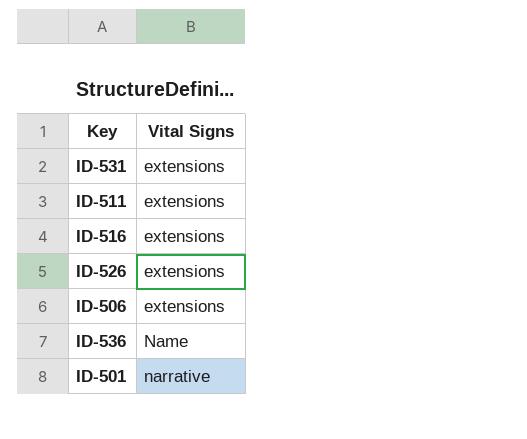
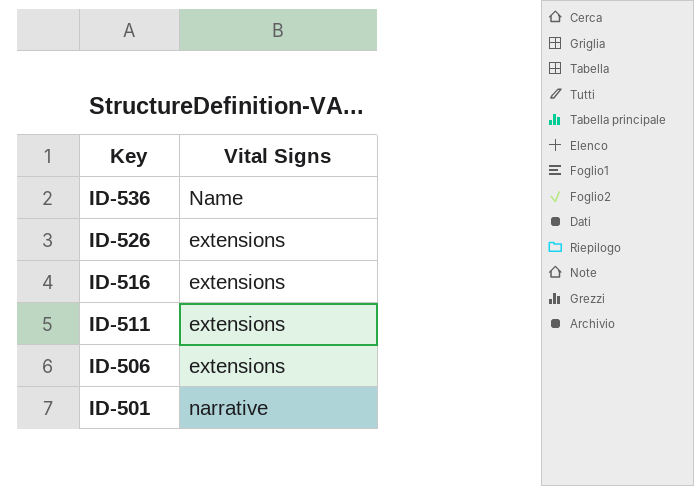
row order: Vital Signs ascending -> Key descending
row ID-531: extensions -> none

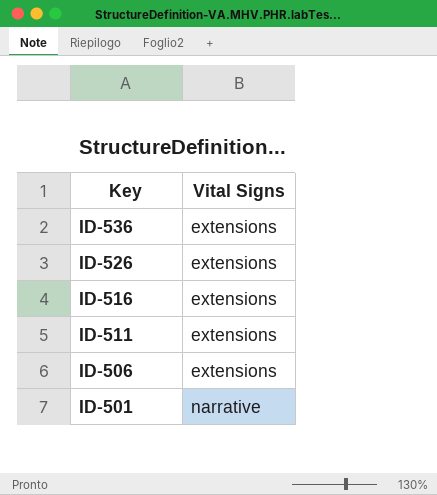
ID-536 | Vital Signs: Name -> extensions

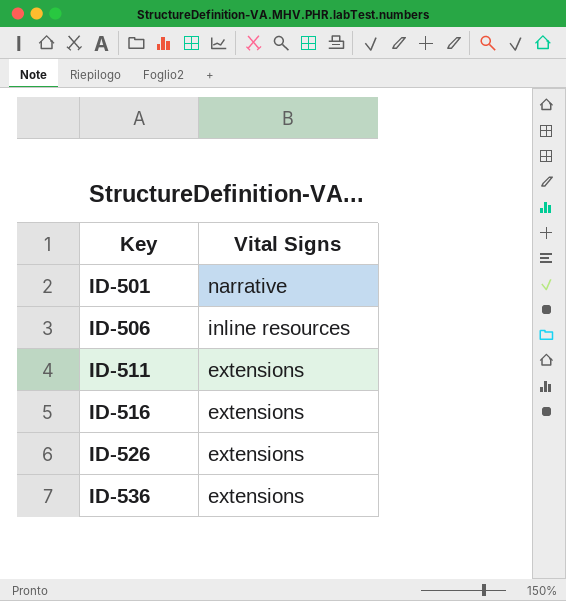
row order: Key descending -> Key ascending
ID-506 | Vital Signs: extensions -> inline resources

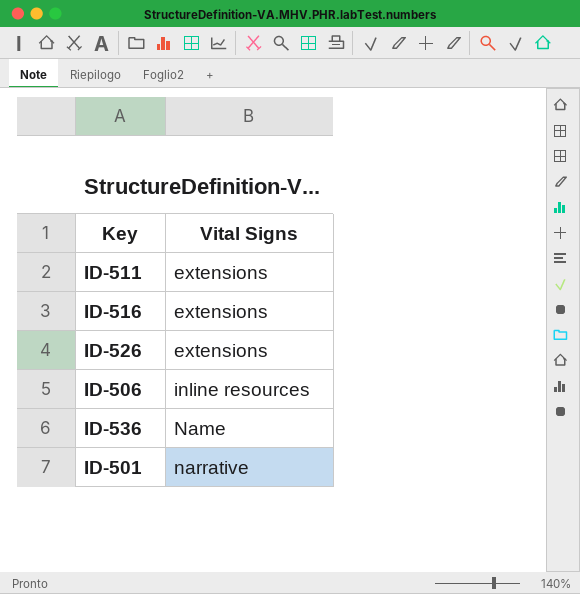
row order: Key ascending -> Vital Signs ascending
ID-536 | Vital Signs: extensions -> Name

